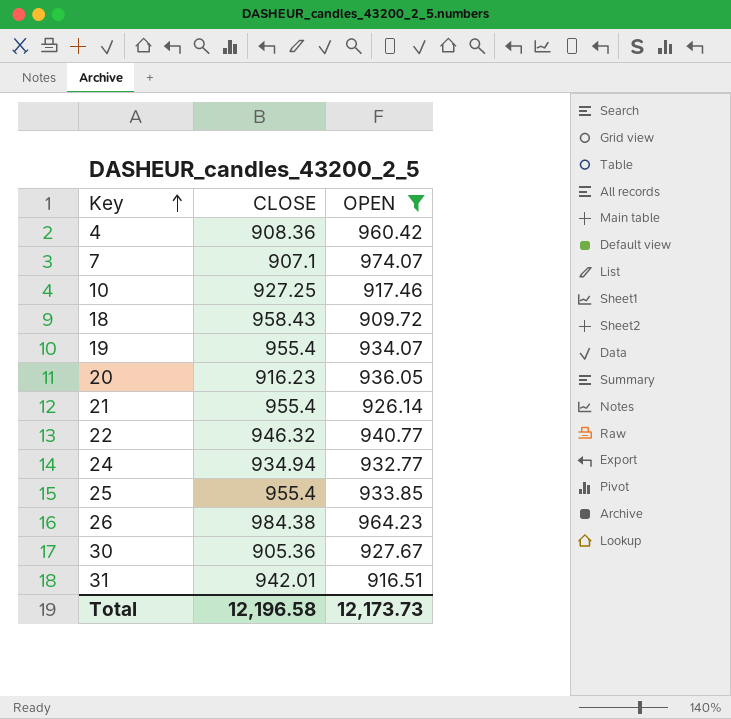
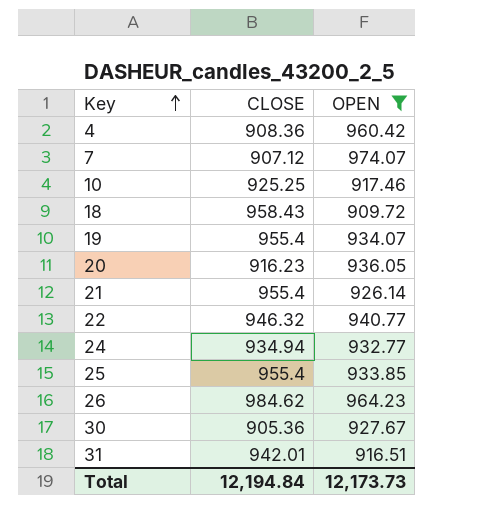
7 | CLOSE: 907.1 -> 907.12
10 | CLOSE: 927.25 -> 925.25
26 | CLOSE: 984.38 -> 984.62
Total | CLOSE: 12,196.58 -> 12,194.84

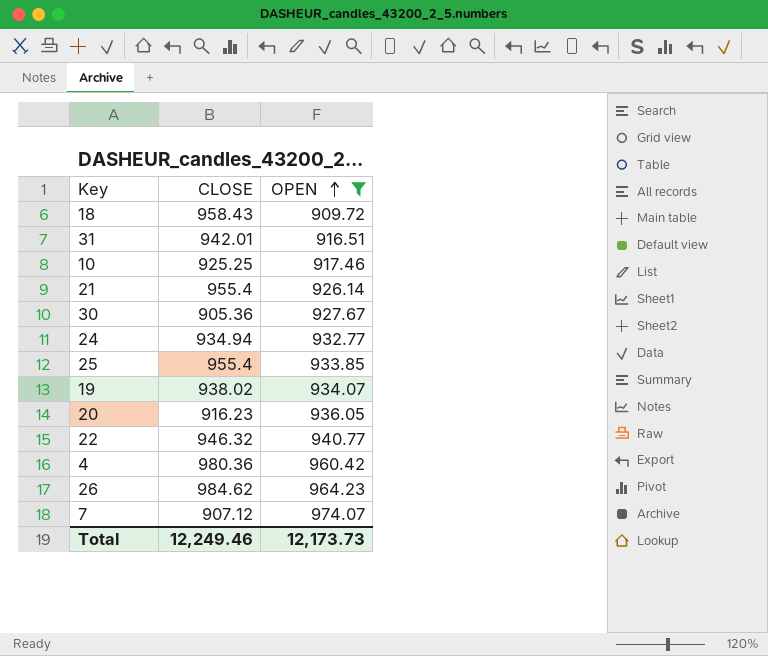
row order: Key ascending -> OPEN ascending
19 | CLOSE: 955.4 -> 938.02
4 | CLOSE: 908.36 -> 980.36
Total | CLOSE: 12,194.84 -> 12,249.46

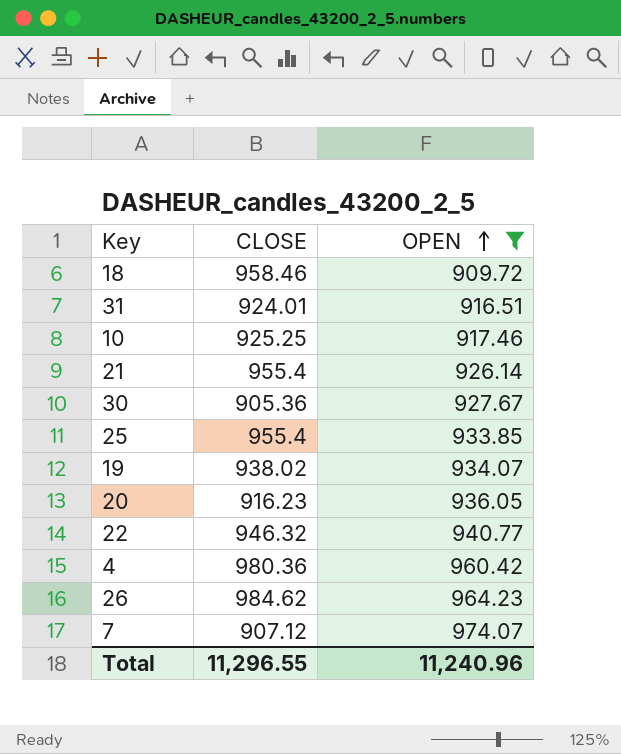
row 24: 934.94 | 932.77 -> none
18 | CLOSE: 958.43 -> 958.46
31 | CLOSE: 942.01 -> 924.01
Total | CLOSE: 12,249.46 -> 11,296.55
Total | OPEN: 12,173.73 -> 11,240.96

